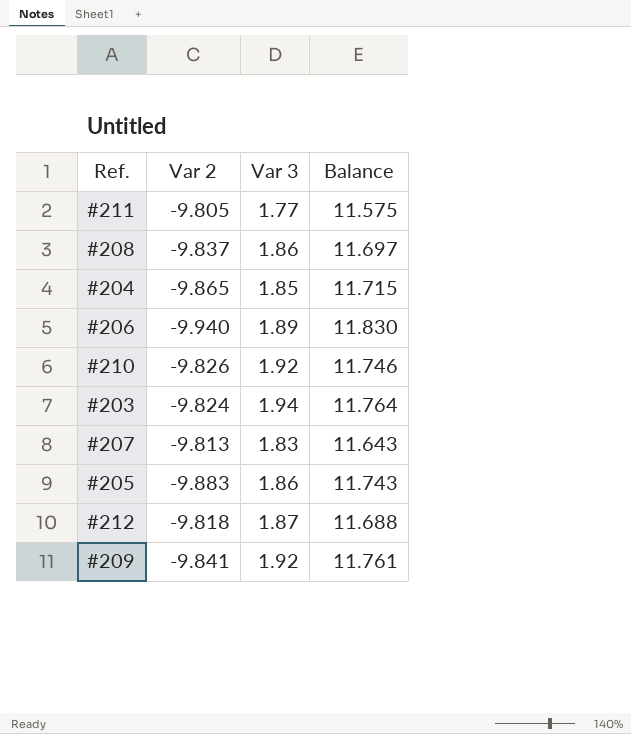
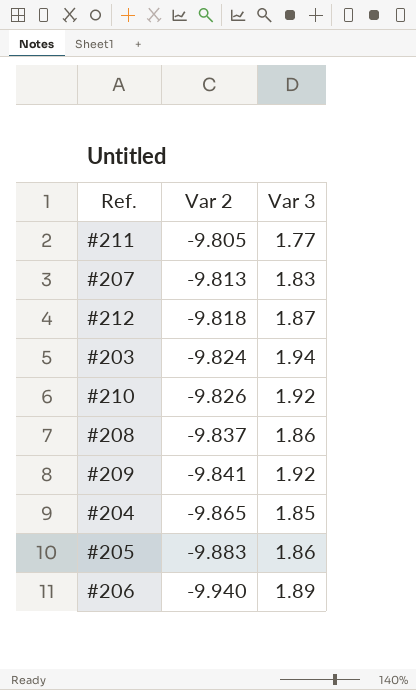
row order: none -> Var 2 descending
column Balance | formula: [Var 3] - [Var 2] -> none

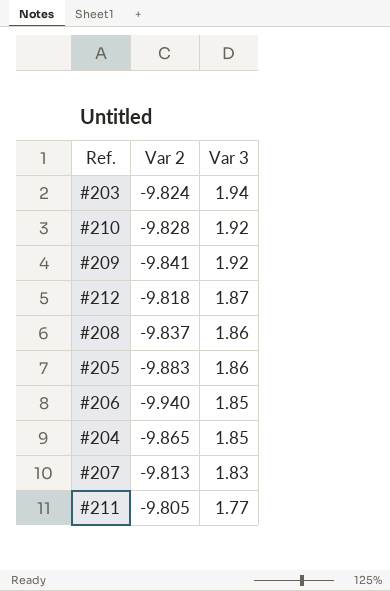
row order: Var 2 descending -> Var 3 descending
#210 | Var 2: -9.826 -> -9.828
#206 | Var 3: 1.89 -> 1.85

